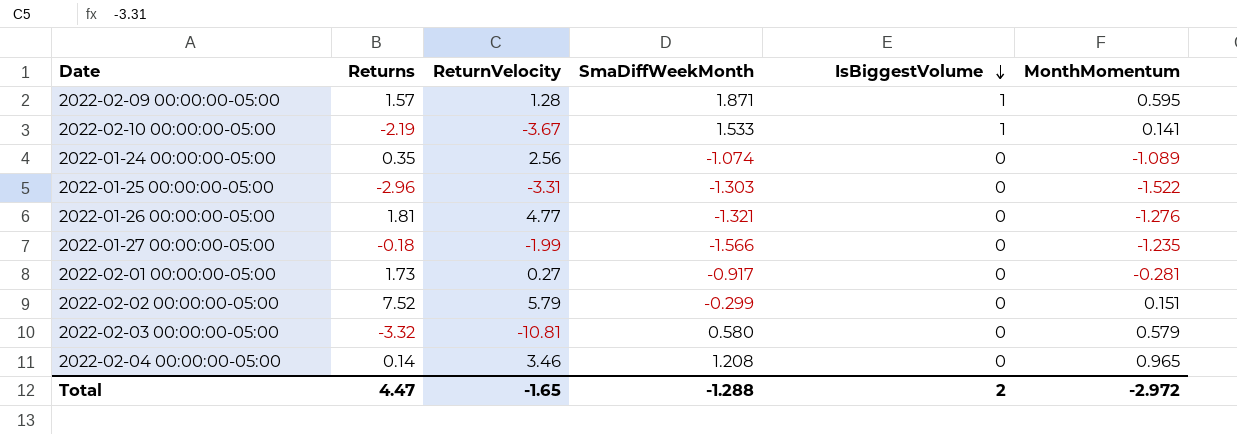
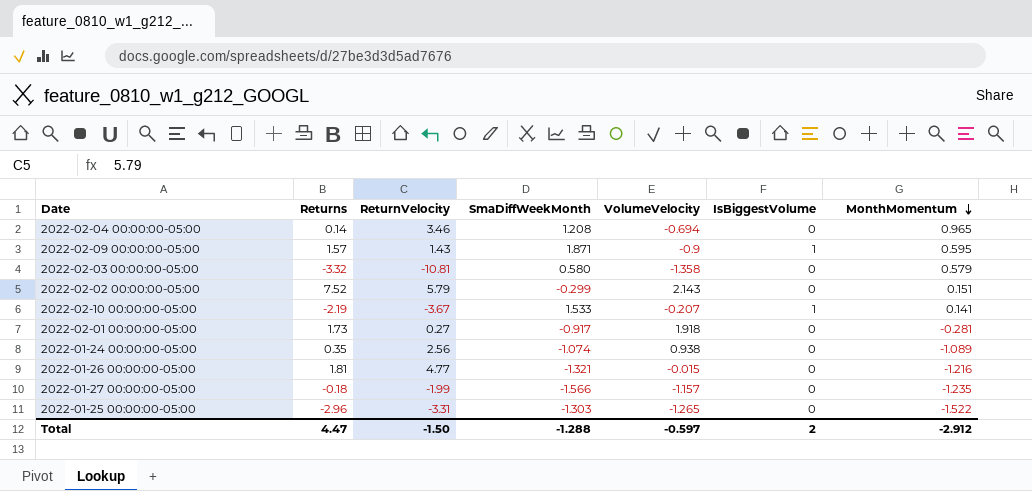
row order: IsBiggestVolume descending -> MonthMomentum descending
column VolumeVelocity | position: none -> 5
2022-02-09 00:00:00-05:00 | ReturnVelocity: 1.28 -> 1.43
2022-01-26 00:00:00-05:00 | MonthMomentum: -1.276 -> -1.216
Total | ReturnVelocity: -1.65 -> -1.50
Total | MonthMomentum: -2.972 -> -2.912

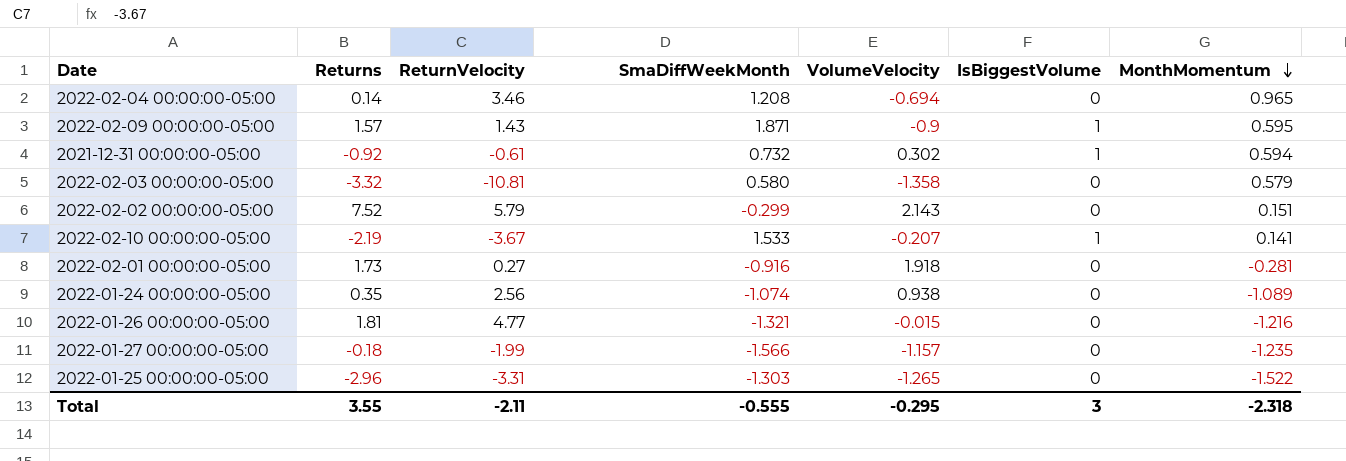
row 2021-12-31 00:00:00-05:00: none -> -0.92 | -0.61 | 0.732 | 0.302 | 1 | 0.594
2022-02-01 00:00:00-05:00 | SmaDiffWeekMonth: -0.917 -> -0.916
Total | Returns: 4.47 -> 3.55
Total | ReturnVelocity: -1.50 -> -2.11
Total | SmaDiffWeekMonth: -1.288 -> -0.555
Total | VolumeVelocity: -0.597 -> -0.295
Total | IsBiggestVolume: 2 -> 3
Total | MonthMomentum: -2.912 -> -2.318

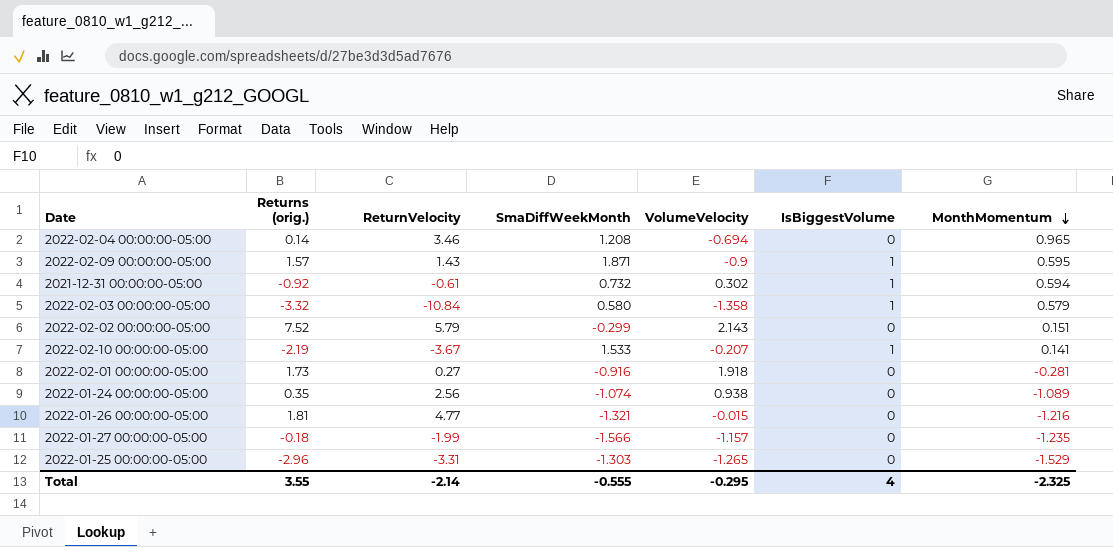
column name: Returns -> Returns (orig.)
2022-02-03 00:00:00-05:00 | ReturnVelocity: -10.81 -> -10.84
2022-02-03 00:00:00-05:00 | IsBiggestVolume: 0 -> 1
2022-01-25 00:00:00-05:00 | MonthMomentum: -1.522 -> -1.529
Total | ReturnVelocity: -2.11 -> -2.14
Total | IsBiggestVolume: 3 -> 4
Total | MonthMomentum: -2.318 -> -2.325

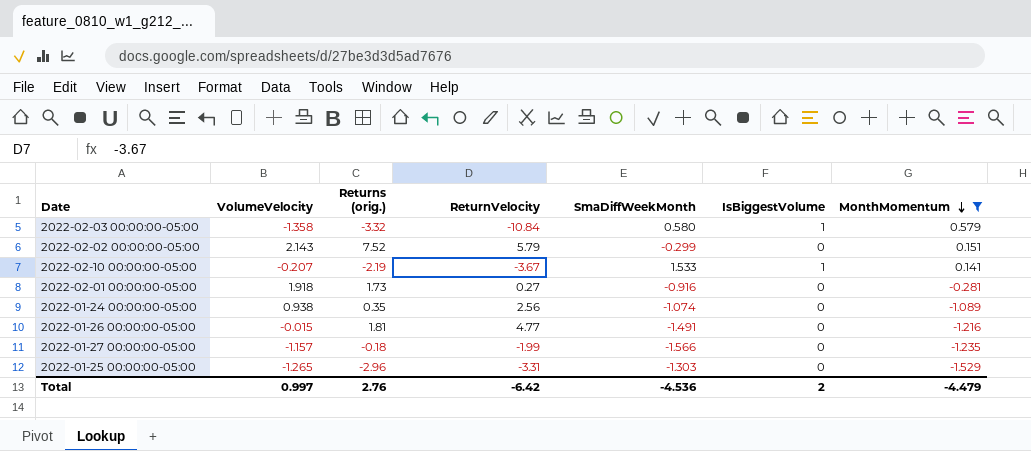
filter: none -> MonthMomentum <= 0.579
column VolumeVelocity | position: 5 -> 2
2022-01-26 00:00:00-05:00 | SmaDiffWeekMonth: -1.321 -> -1.491
Total | VolumeVelocity: -0.295 -> 0.997
Total | Returns (orig.): 3.55 -> 2.76
Total | ReturnVelocity: -2.14 -> -6.42
Total | SmaDiffWeekMonth: -0.555 -> -4.536
Total | IsBiggestVolume: 4 -> 2
Total | MonthMomentum: -2.325 -> -4.479

